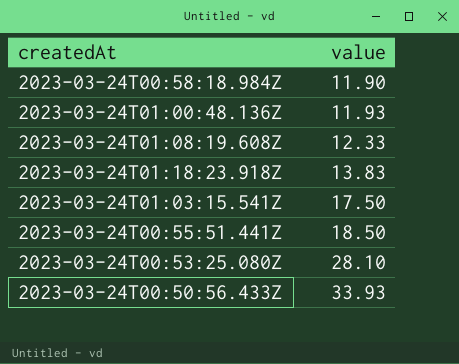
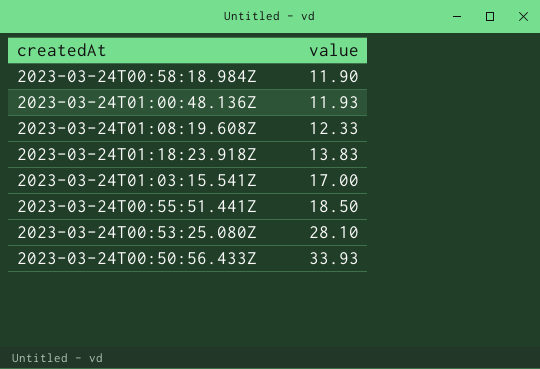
2023-03-24T01:03:15.541Z | value: 17.50 -> 17.00

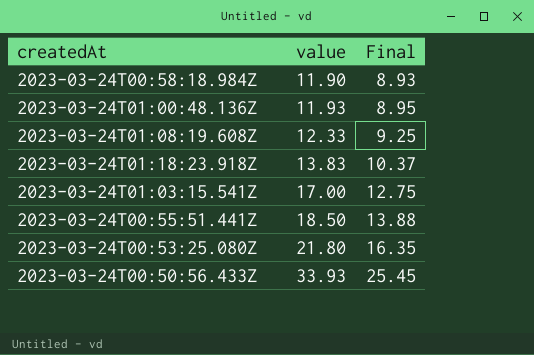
column Final | formula: none -> [value] * 0.75
2023-03-24T00:53:25.080Z | value: 28.10 -> 21.80

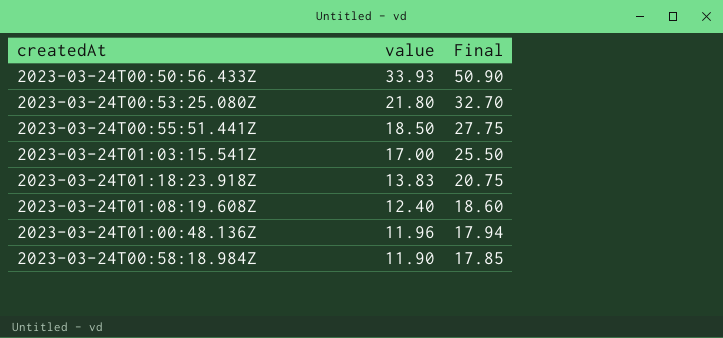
row order: value ascending -> value descending
column Final | formula: [value] * 0.75 -> [value] * 1.5
2023-03-24T01:08:19.608Z | value: 12.33 -> 12.40
2023-03-24T01:00:48.136Z | value: 11.93 -> 11.96

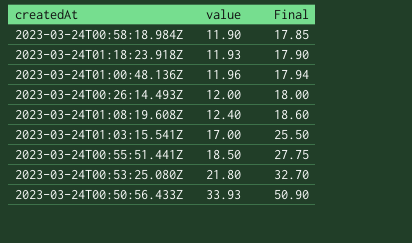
row order: value descending -> value ascending
2023-03-24T01:18:23.918Z | value: 13.83 -> 11.93
2023-03-24T01:18:23.918Z | Final: 20.75 -> 17.90
row 2023-03-24T00:26:14.493Z: none -> 12.00 | 18.00

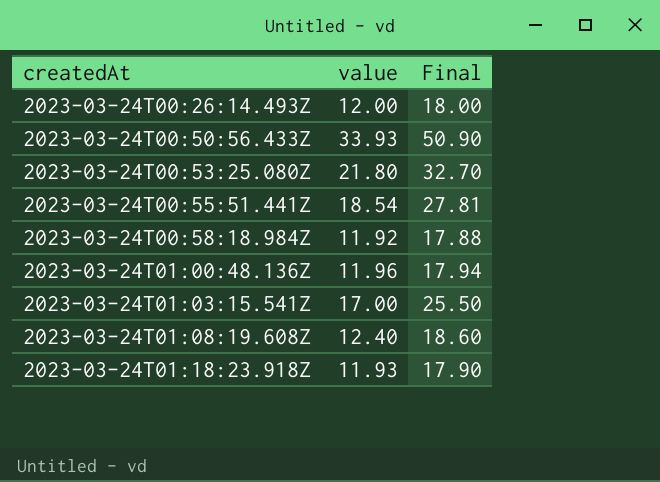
row order: value ascending -> createdAt ascending
2023-03-24T00:55:51.441Z | value: 18.50 -> 18.54
2023-03-24T00:55:51.441Z | Final: 27.75 -> 27.81
2023-03-24T00:58:18.984Z | value: 11.90 -> 11.92
2023-03-24T00:58:18.984Z | Final: 17.85 -> 17.88

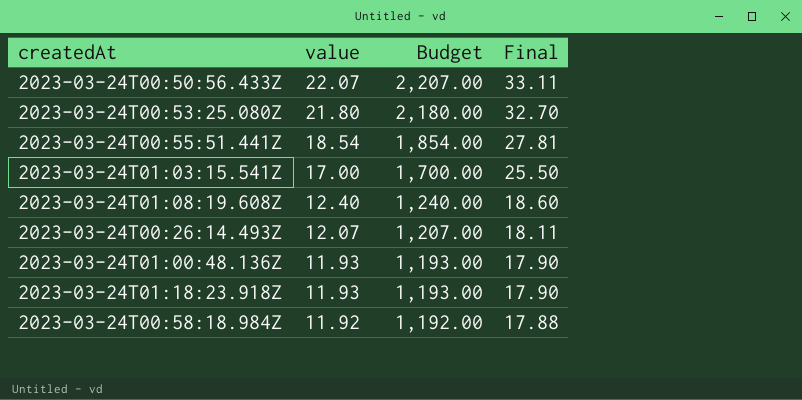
row order: createdAt ascending -> value descending
column Budget | formula: none -> [value] * 100
2023-03-24T00:50:56.433Z | value: 33.93 -> 22.07
2023-03-24T00:50:56.433Z | Final: 50.90 -> 33.11
2023-03-24T00:26:14.493Z | value: 12.00 -> 12.07
2023-03-24T00:26:14.493Z | Final: 18.00 -> 18.11
2023-03-24T01:00:48.136Z | value: 11.96 -> 11.93
2023-03-24T01:00:48.136Z | Final: 17.94 -> 17.90

